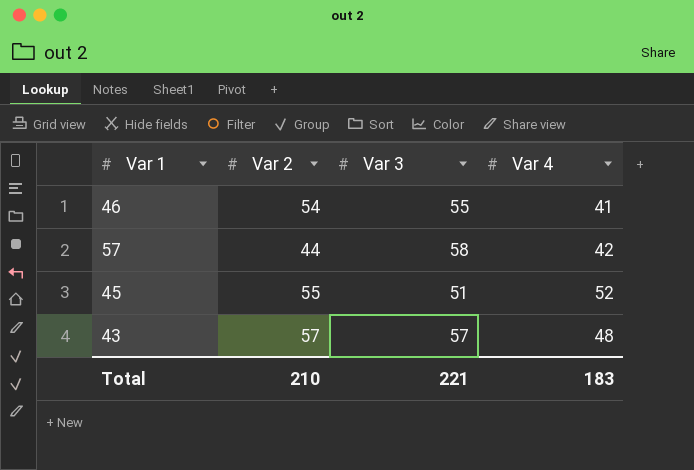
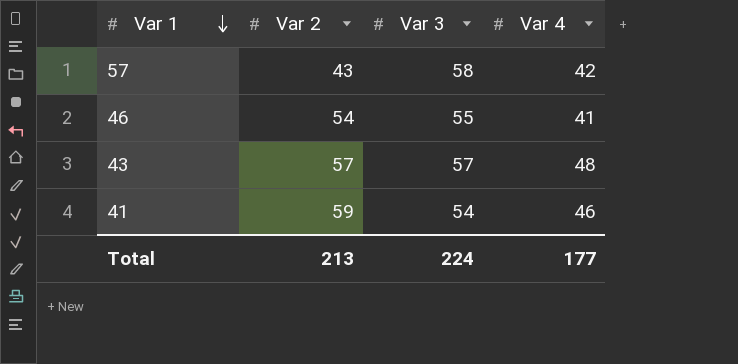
row order: none -> Var 1 descending
row 45: 55 | 51 | 52 -> none
57 | Var 2: 44 -> 43
row 41: none -> 59 | 54 | 46
Total | Var 2: 210 -> 213
Total | Var 3: 221 -> 224
Total | Var 4: 183 -> 177

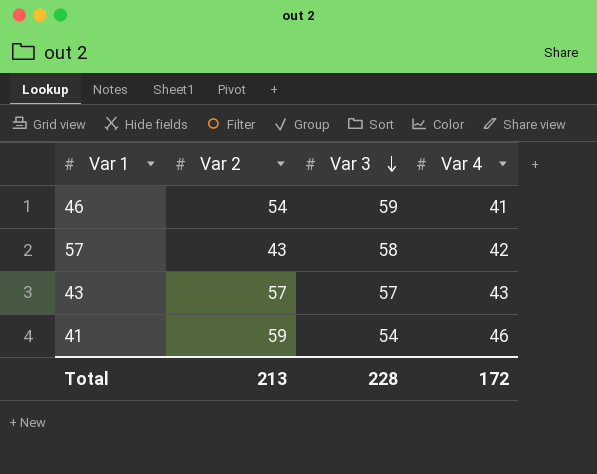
row order: Var 1 descending -> Var 3 descending
46 | Var 3: 55 -> 59
43 | Var 4: 48 -> 43
Total | Var 3: 224 -> 228
Total | Var 4: 177 -> 172

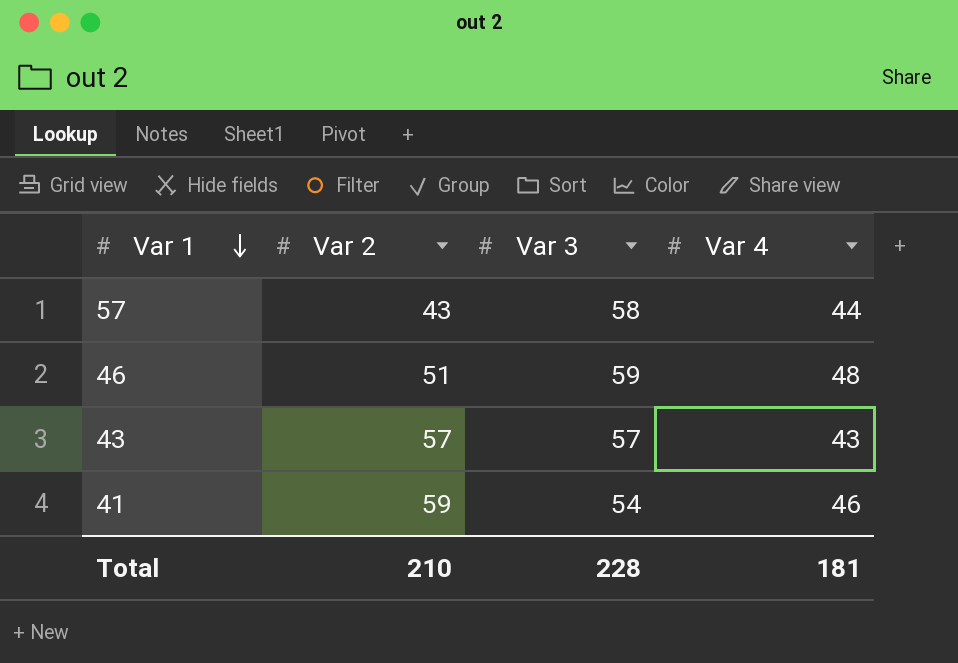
row order: Var 3 descending -> Var 1 descending
57 | Var 4: 42 -> 44
46 | Var 2: 54 -> 51
46 | Var 4: 41 -> 48
Total | Var 2: 213 -> 210
Total | Var 4: 172 -> 181

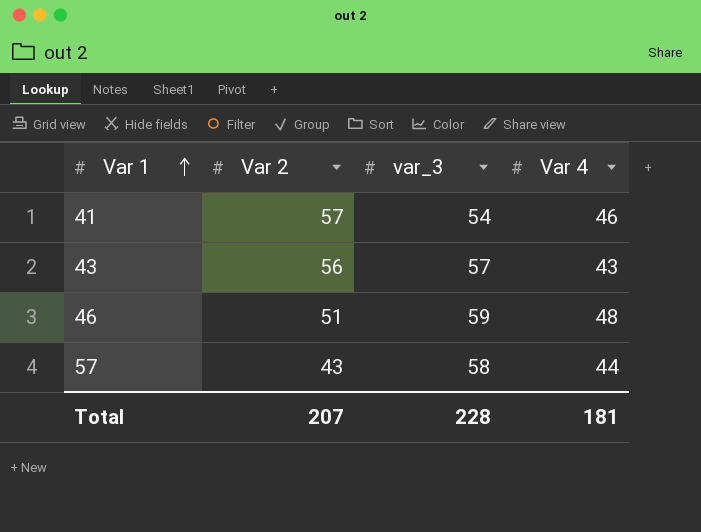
row order: Var 1 descending -> Var 1 ascending
column name: Var 3 -> var_3
41 | Var 2: 59 -> 57
43 | Var 2: 57 -> 56
Total | Var 2: 210 -> 207

